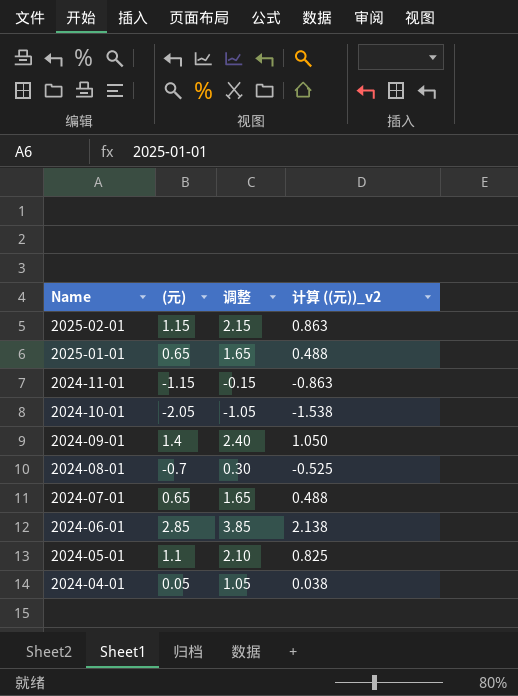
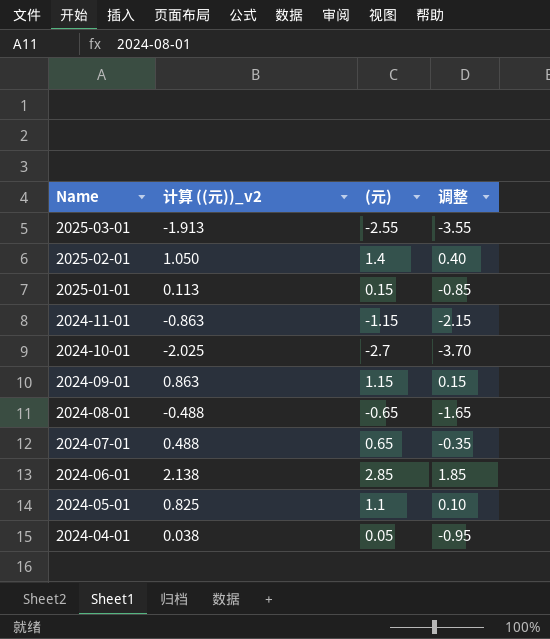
column 计算 ((元))_v2 | position: 4 -> 2
column 调整 | formula: [(元)] + 1 -> [(元)] - 1
row 2025-03-01: none -> -1.913 | -2.55 | -3.55
2025-02-01 | 计算 ((元))_v2: 0.863 -> 1.050
2025-02-01 | (元): 1.15 -> 1.4
2025-01-01 | 计算 ((元))_v2: 0.488 -> 0.113
2025-01-01 | (元): 0.65 -> 0.15
2024-10-01 | 计算 ((元))_v2: -1.538 -> -2.025
2024-10-01 | (元): -2.05 -> -2.7
2024-09-01 | 计算 ((元))_v2: 1.050 -> 0.863
2024-09-01 | (元): 1.4 -> 1.15
2024-08-01 | 计算 ((元))_v2: -0.525 -> -0.488
2024-08-01 | (元): -0.7 -> -0.65

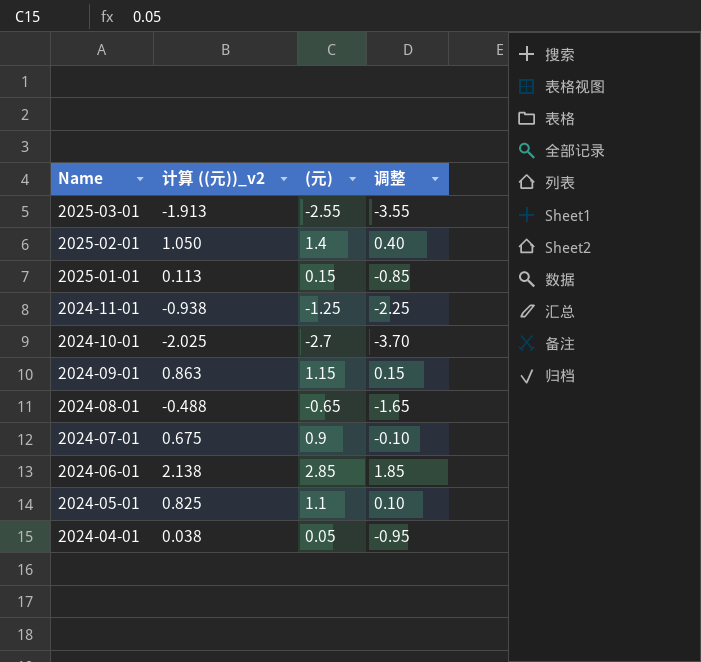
2024-11-01 | 计算 ((元))_v2: -0.863 -> -0.938
2024-11-01 | (元): -1.15 -> -1.25
2024-11-01 | 调整: -2.15 -> -2.25
2024-07-01 | 计算 ((元))_v2: 0.488 -> 0.675
2024-07-01 | (元): 0.65 -> 0.9
2024-07-01 | 调整: -0.35 -> -0.10

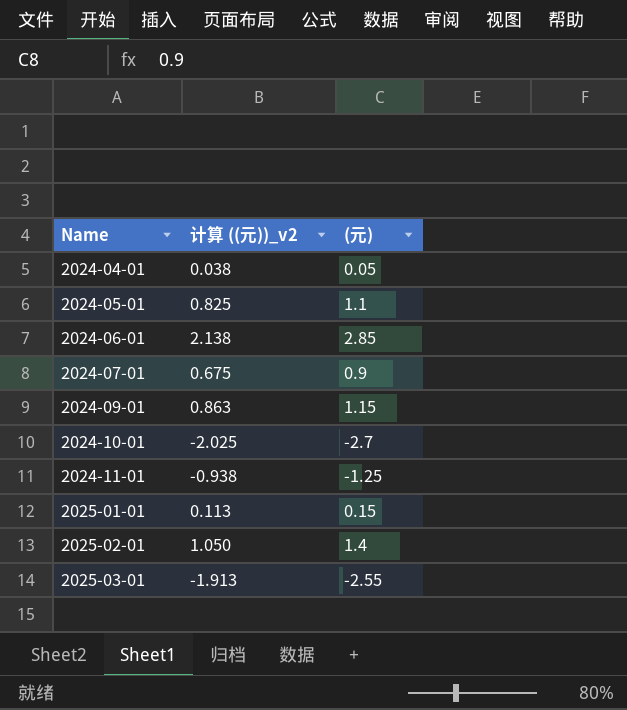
row order: Name descending -> Name ascending
column 调整 | formula: [(元)] - 1 -> none
row 2024-08-01: -0.488 | -0.65 | -1.65 -> none

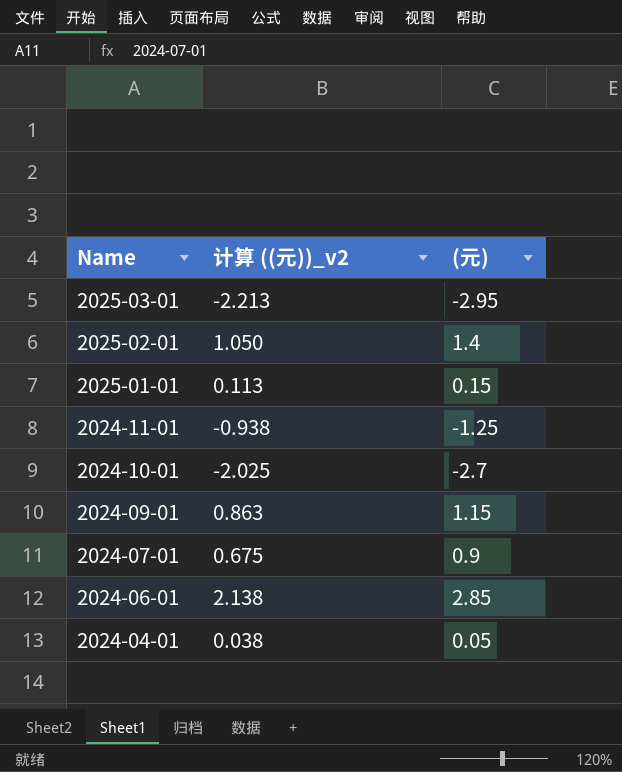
row order: Name ascending -> Name descending
row 2024-05-01: 0.825 | 1.1 -> none
2025-03-01 | 计算 ((元))_v2: -1.913 -> -2.213
2025-03-01 | (元): -2.55 -> -2.95

